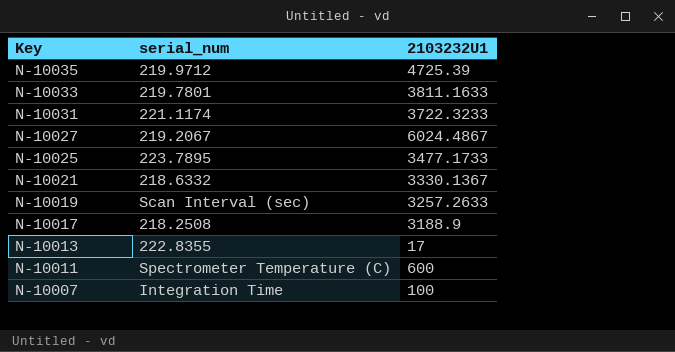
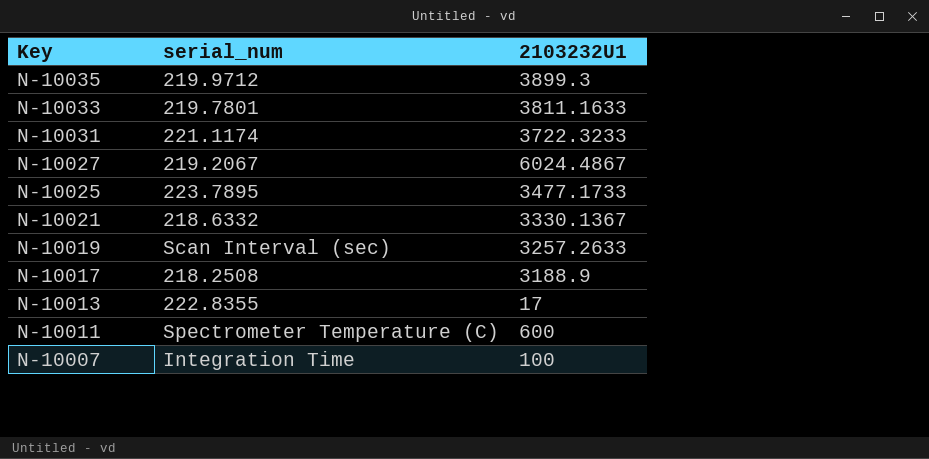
N-10035 | 2103232U1: 4725.39 -> 3899.3

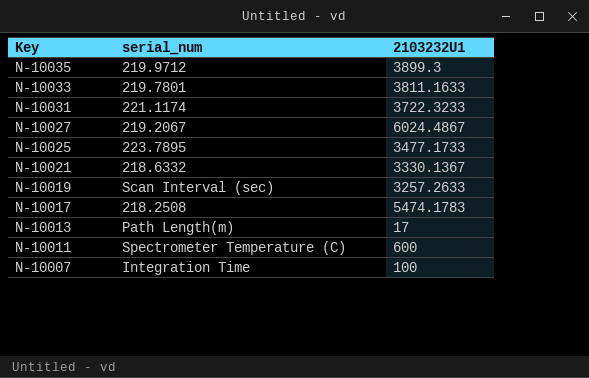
N-10017 | 2103232U1: 3188.9 -> 5474.1783
N-10013 | serial_num: 222.8355 -> Path Length(m)

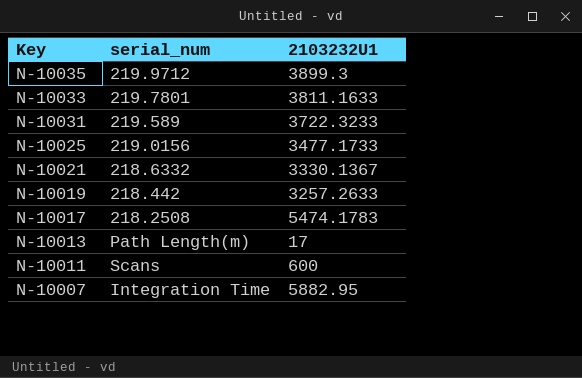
row N-10027: 219.2067 | 6024.4867 -> none
N-10031 | serial_num: 221.1174 -> 219.589
N-10025 | serial_num: 223.7895 -> 219.0156
N-10019 | serial_num: Scan Interval (sec) -> 218.442
N-10011 | serial_num: Spectrometer Temperature (C) -> Scans
N-10007 | 2103232U1: 100 -> 5882.95

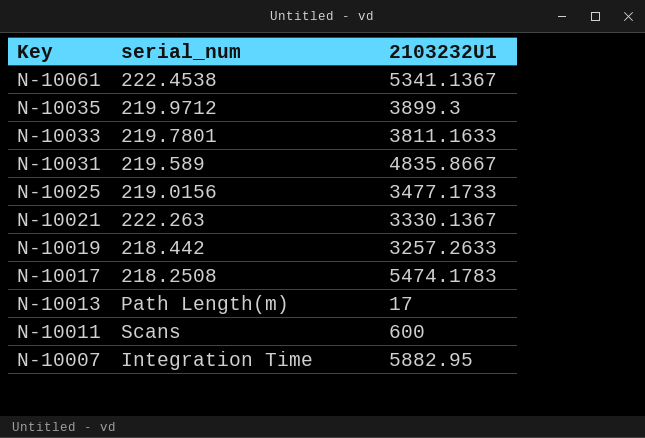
row N-10061: none -> 222.4538 | 5341.1367
N-10031 | 2103232U1: 3722.3233 -> 4835.8667
N-10021 | serial_num: 218.6332 -> 222.263

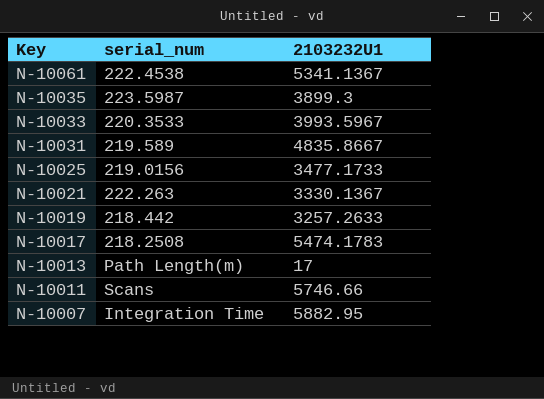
N-10035 | serial_num: 219.9712 -> 223.5987
N-10033 | serial_num: 219.7801 -> 220.3533
N-10033 | 2103232U1: 3811.1633 -> 3993.5967
N-10011 | 2103232U1: 600 -> 5746.66

